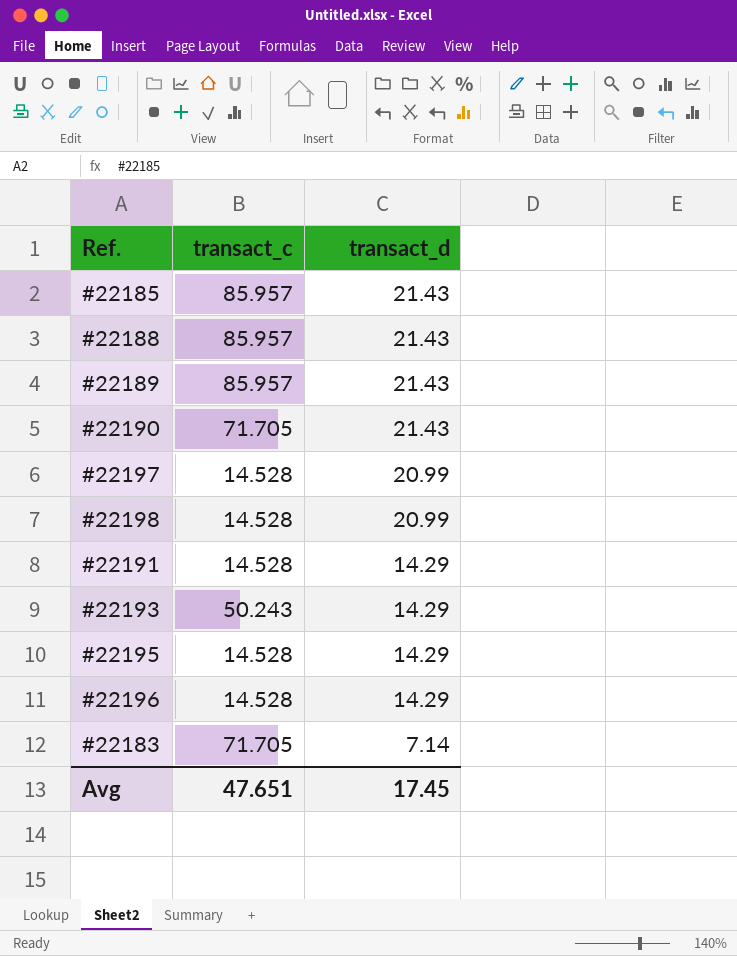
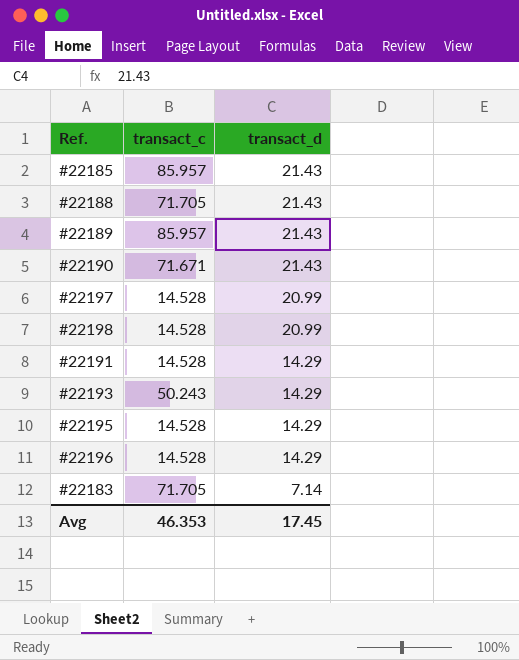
#22188 | transact_c: 85.957 -> 71.705
#22190 | transact_c: 71.705 -> 71.671
Avg | transact_c: 47.651 -> 46.353

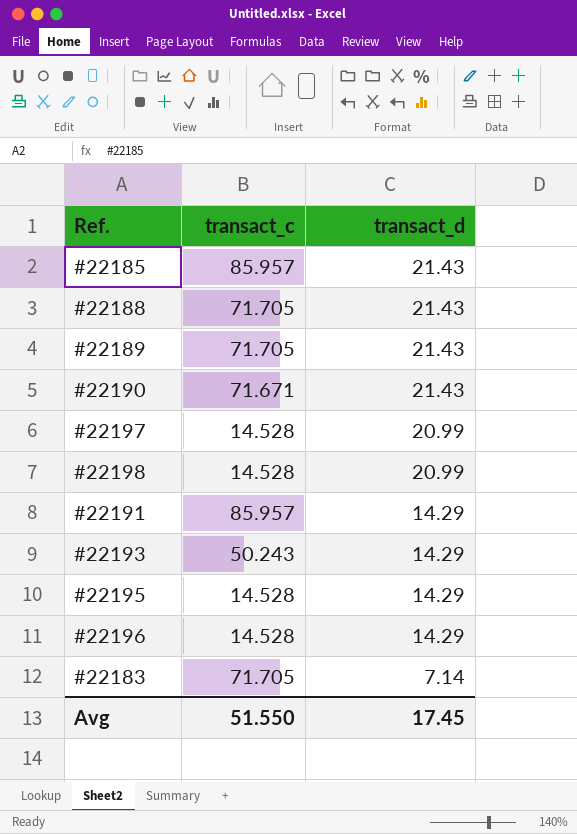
#22189 | transact_c: 85.957 -> 71.705
#22191 | transact_c: 14.528 -> 85.957
Avg | transact_c: 46.353 -> 51.550

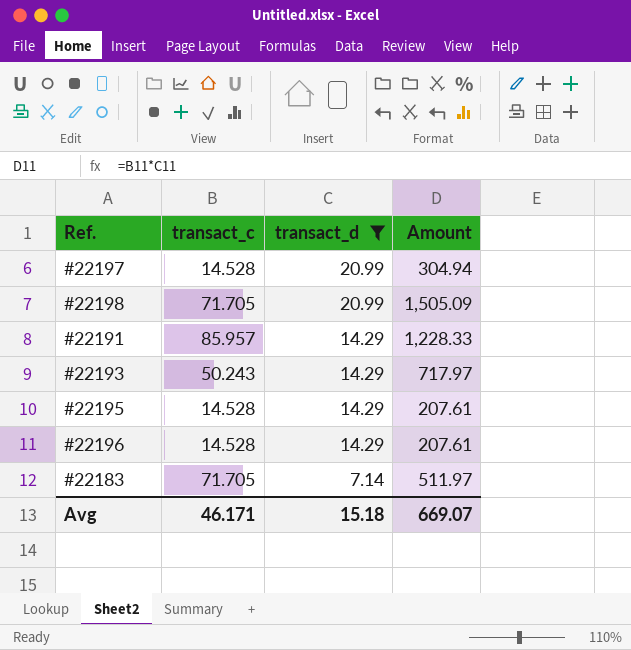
filter: none -> transact_d != 21.43
column Amount | formula: none -> [transact_c] * [transact_d]
#22198 | transact_c: 14.528 -> 71.705
Avg | transact_c: 51.550 -> 46.171
Avg | transact_d: 17.45 -> 15.18

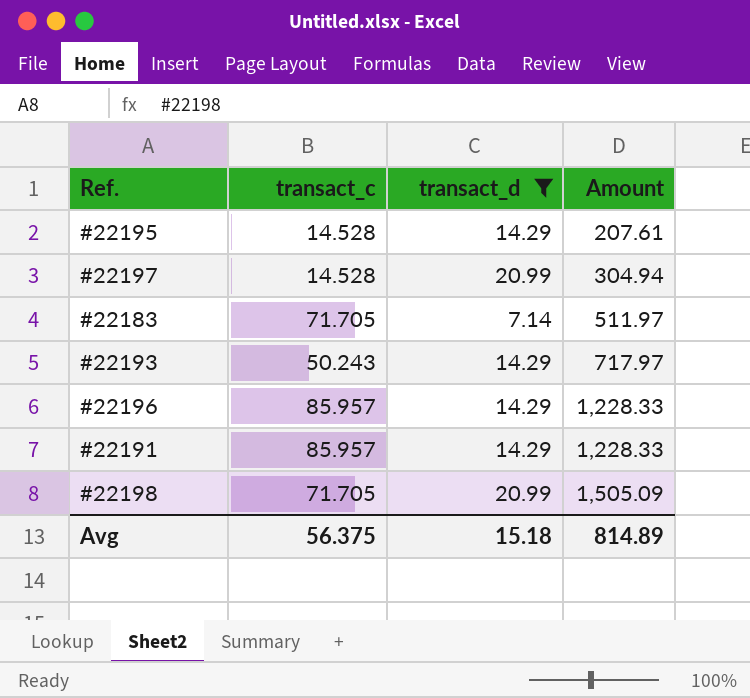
row order: transact_d descending -> Amount ascending
#22196 | transact_c: 14.528 -> 85.957
#22196 | Amount: 207.61 -> 1,228.33
Avg | transact_c: 46.171 -> 56.375
Avg | Amount: 669.07 -> 814.89

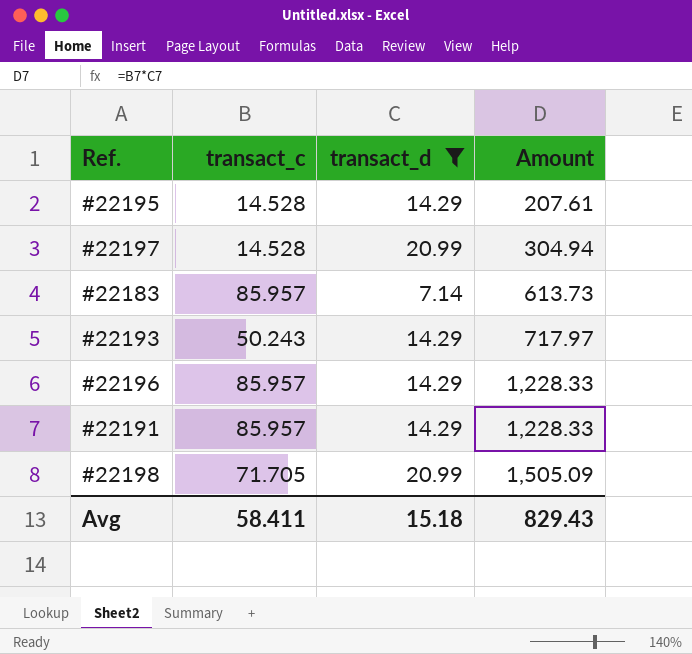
#22183 | transact_c: 71.705 -> 85.957
#22183 | Amount: 511.97 -> 613.73
Avg | transact_c: 56.375 -> 58.411
Avg | Amount: 814.89 -> 829.43

